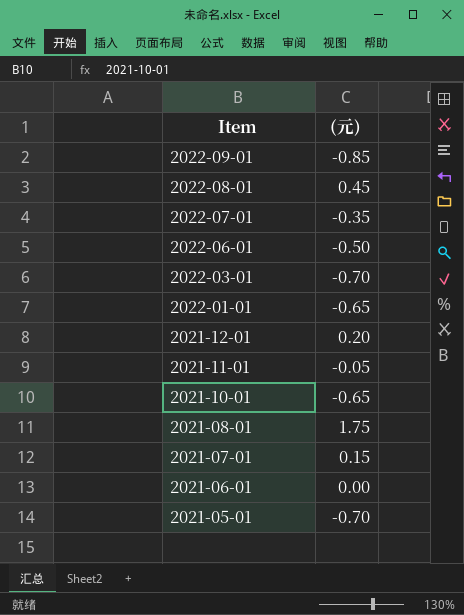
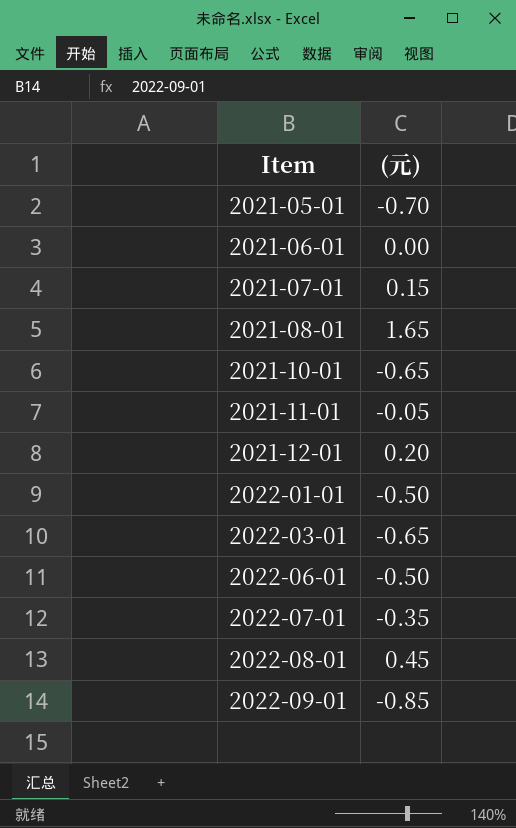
row order: Item descending -> Item ascending
2021-08-01 | (元): 1.75 -> 1.65
2022-01-01 | (元): -0.65 -> -0.50
2022-03-01 | (元): -0.70 -> -0.65

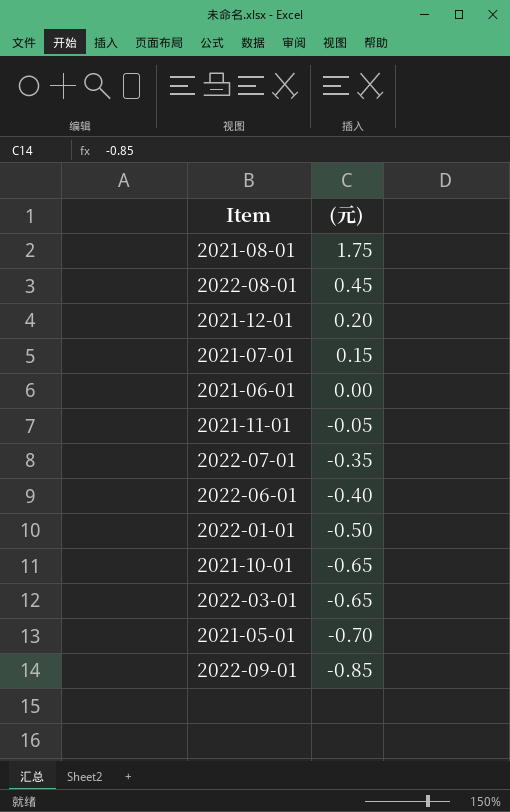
row order: Item ascending -> (元) descending
2021-08-01 | (元): 1.65 -> 1.75
2022-06-01 | (元): -0.50 -> -0.40

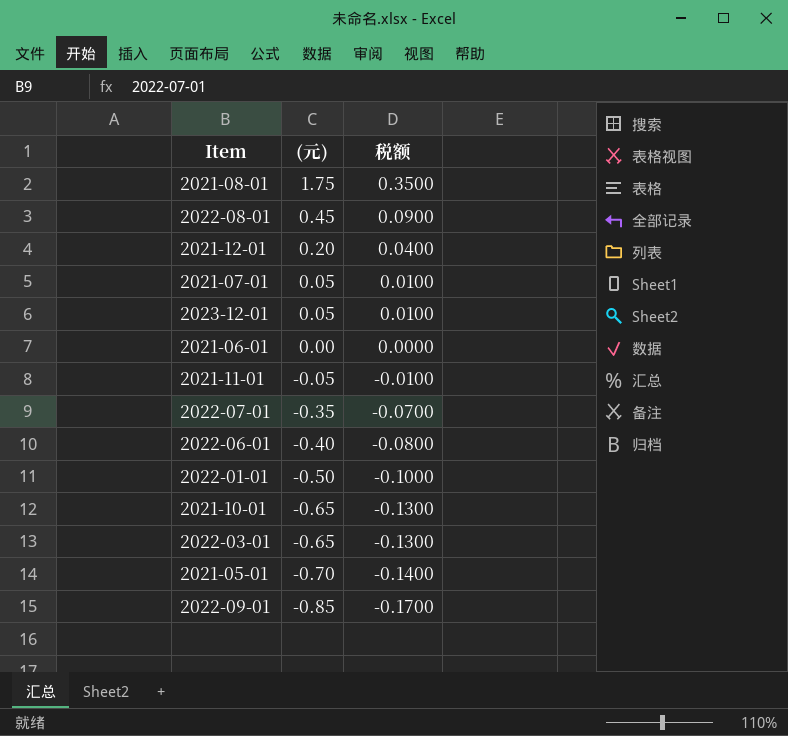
column 税额 | formula: none -> [(元)] * 0.2
2021-07-01 | (元): 0.15 -> 0.05
row 2023-12-01: none -> 0.05 | 0.0100

